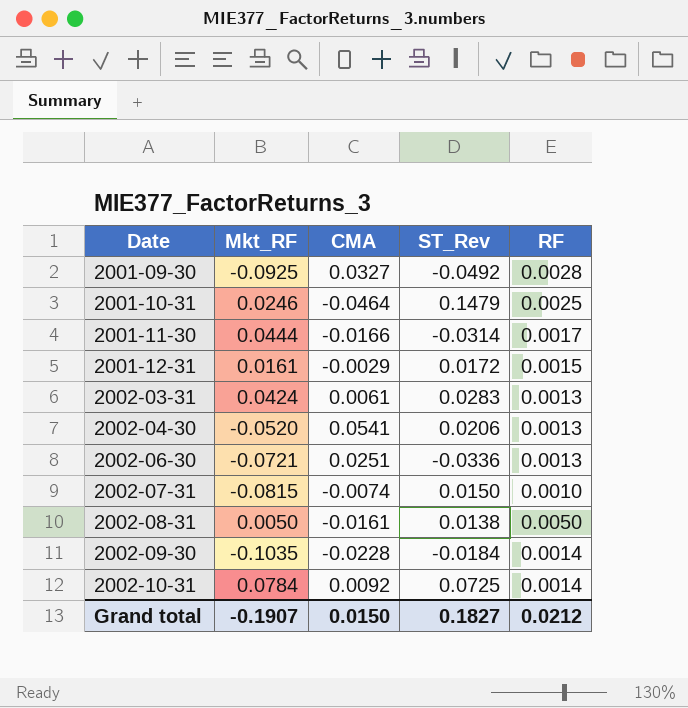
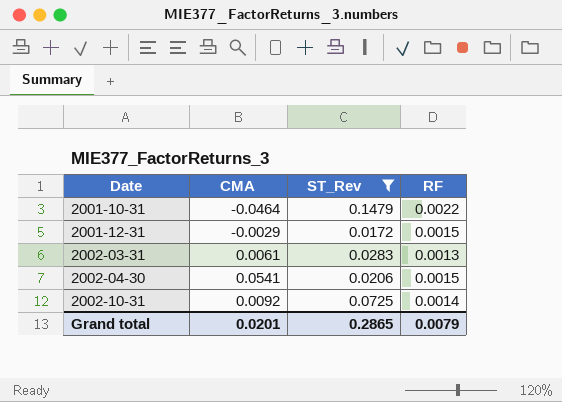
filter: none -> ST_Rev >= 0.0172
column Mkt_RF | position: 2 -> none
2001-10-31 | RF: 0.0025 -> 0.0022
2002-04-30 | RF: 0.0013 -> 0.0015
Grand total | CMA: 0.0150 -> 0.0201
Grand total | ST_Rev: 0.1827 -> 0.2865
Grand total | RF: 0.0212 -> 0.0079

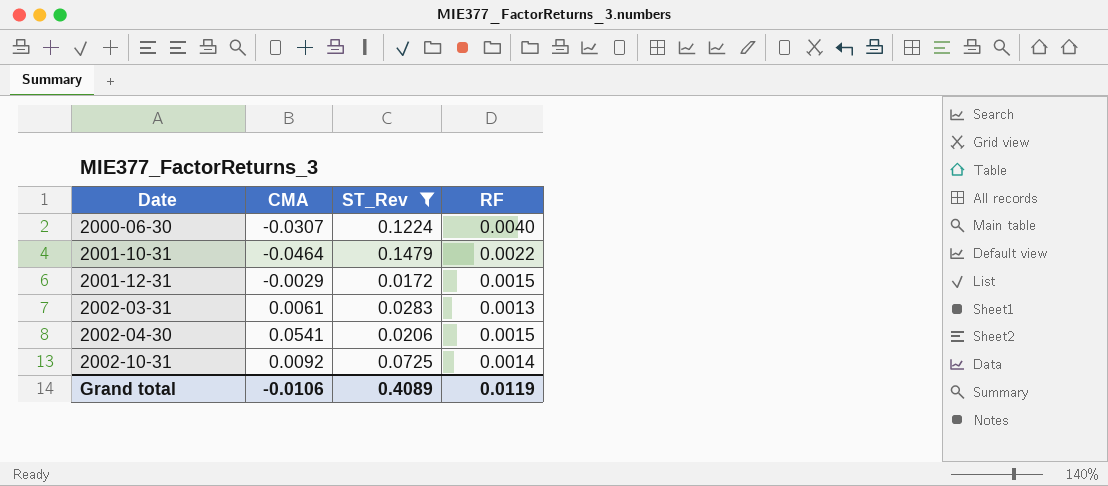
row 2000-06-30: none -> -0.0307 | 0.1224 | 0.0040
Grand total | CMA: 0.0201 -> -0.0106
Grand total | ST_Rev: 0.2865 -> 0.4089
Grand total | RF: 0.0079 -> 0.0119

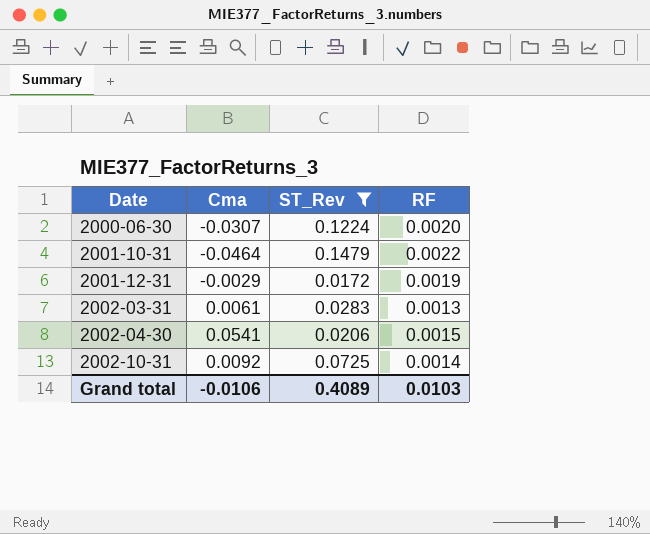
column name: CMA -> Cma
2000-06-30 | RF: 0.0040 -> 0.0020
2001-12-31 | RF: 0.0015 -> 0.0019
Grand total | RF: 0.0119 -> 0.0103

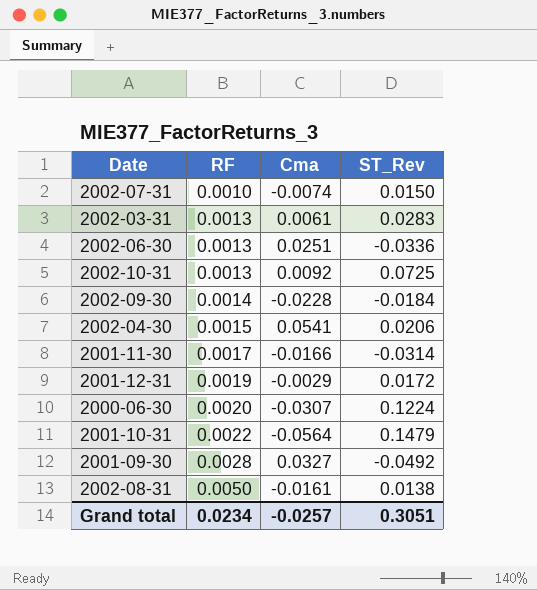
filter: ST_Rev >= 0.0172 -> none
row order: Date ascending -> RF ascending
column RF | position: 4 -> 2
2002-10-31 | RF: 0.0014 -> 0.0013
2001-10-31 | Cma: -0.0464 -> -0.0564
Grand total | RF: 0.0103 -> 0.0234
Grand total | Cma: -0.0106 -> -0.0257
Grand total | ST_Rev: 0.4089 -> 0.3051

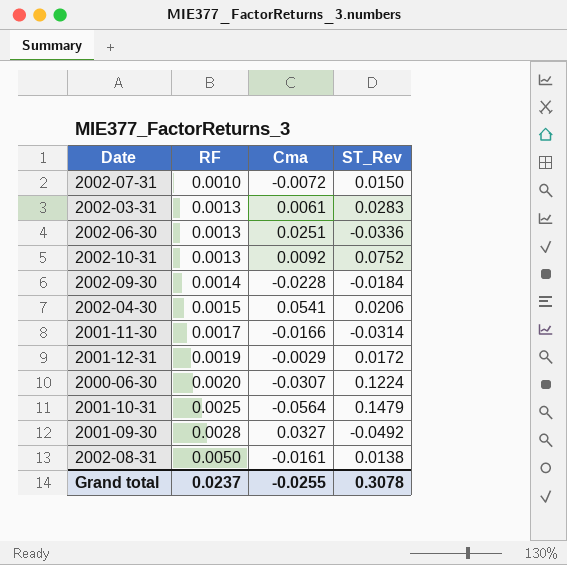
2002-07-31 | Cma: -0.0074 -> -0.0072
2002-10-31 | ST_Rev: 0.0725 -> 0.0752
2001-10-31 | RF: 0.0022 -> 0.0025
Grand total | RF: 0.0234 -> 0.0237
Grand total | Cma: -0.0257 -> -0.0255
Grand total | ST_Rev: 0.3051 -> 0.3078

